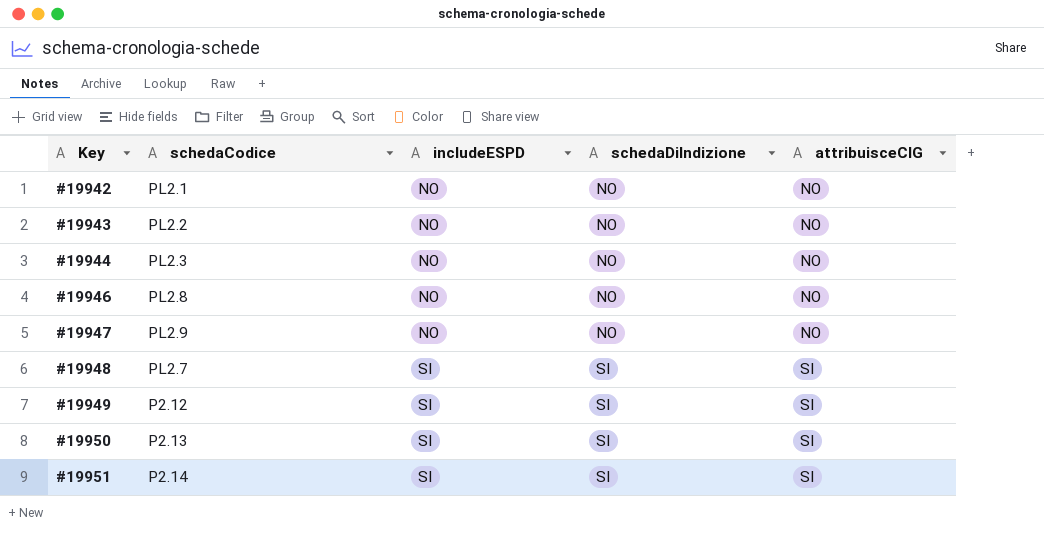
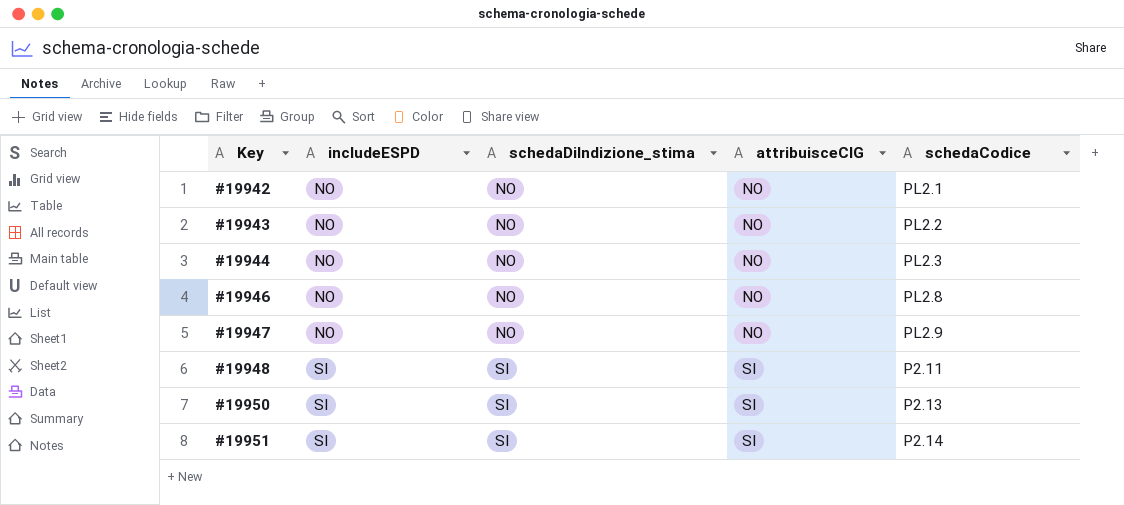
column name: schedaDiIndizione -> schedaDiIndizione_stima
column schedaCodice | position: 2 -> 5
row #19949: P2.12 | SI | SI | SI -> none
#19948 | schedaCodice: PL2.7 -> P2.11

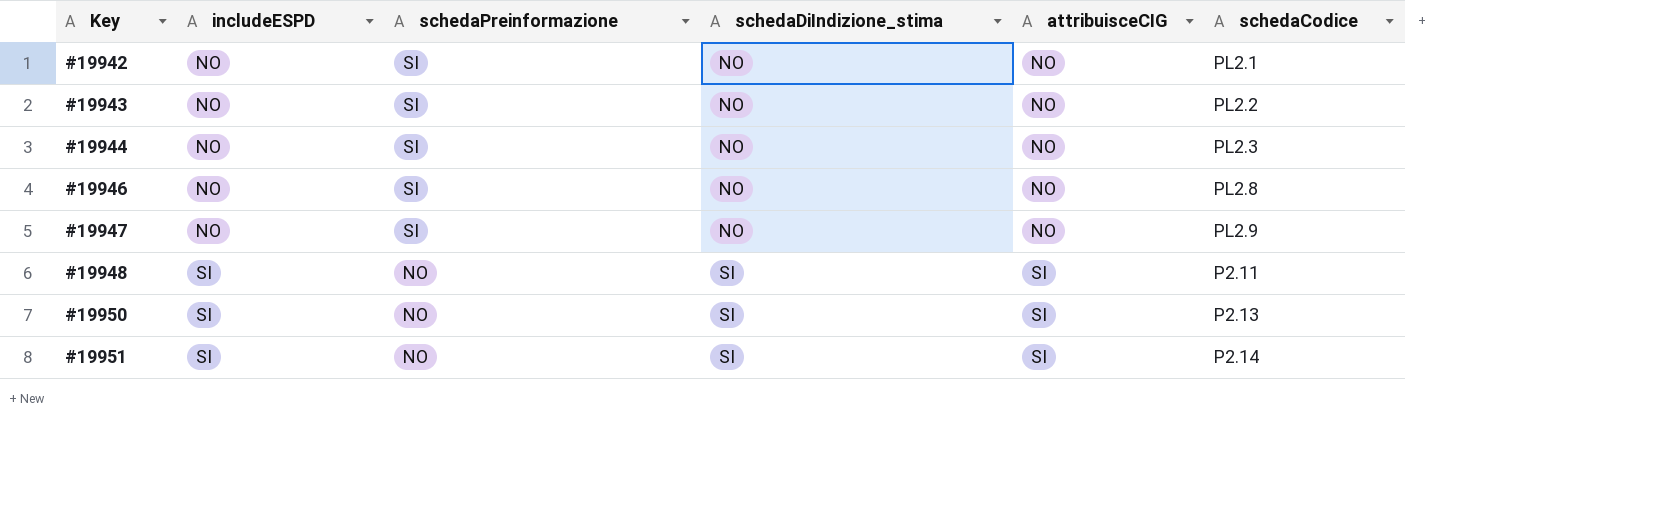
column schedaPreinformazione | position: none -> 3

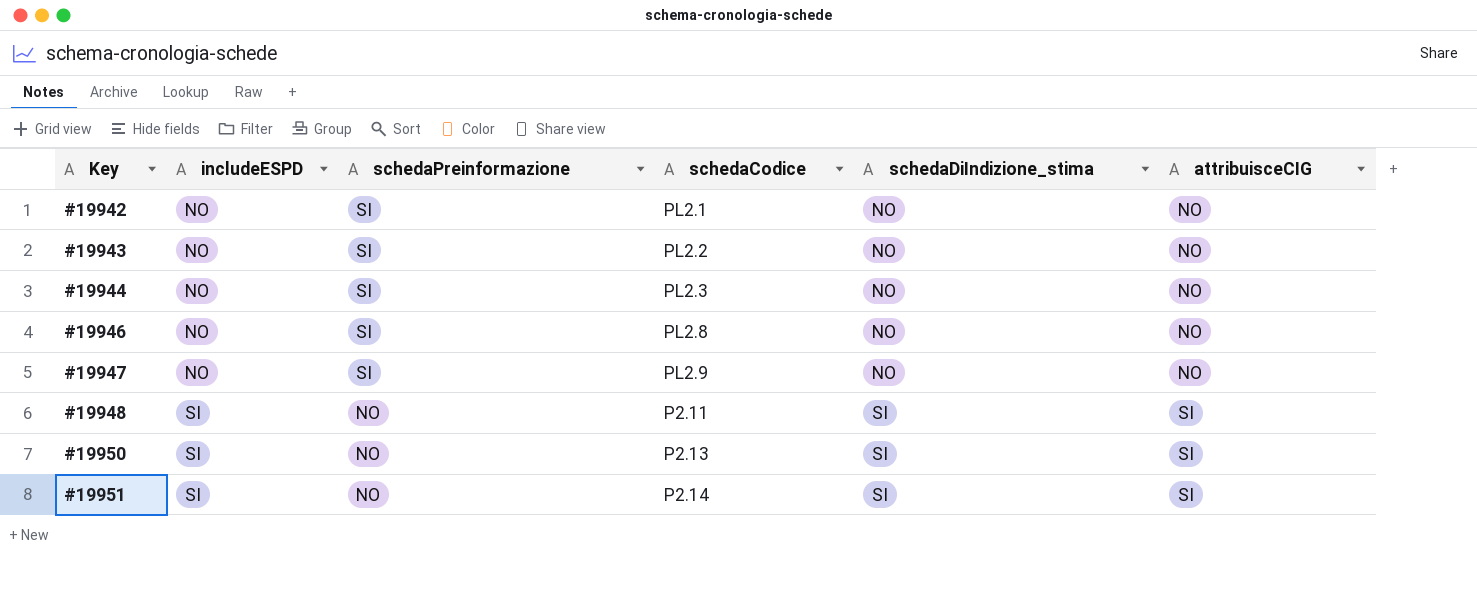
column schedaCodice | position: 6 -> 4

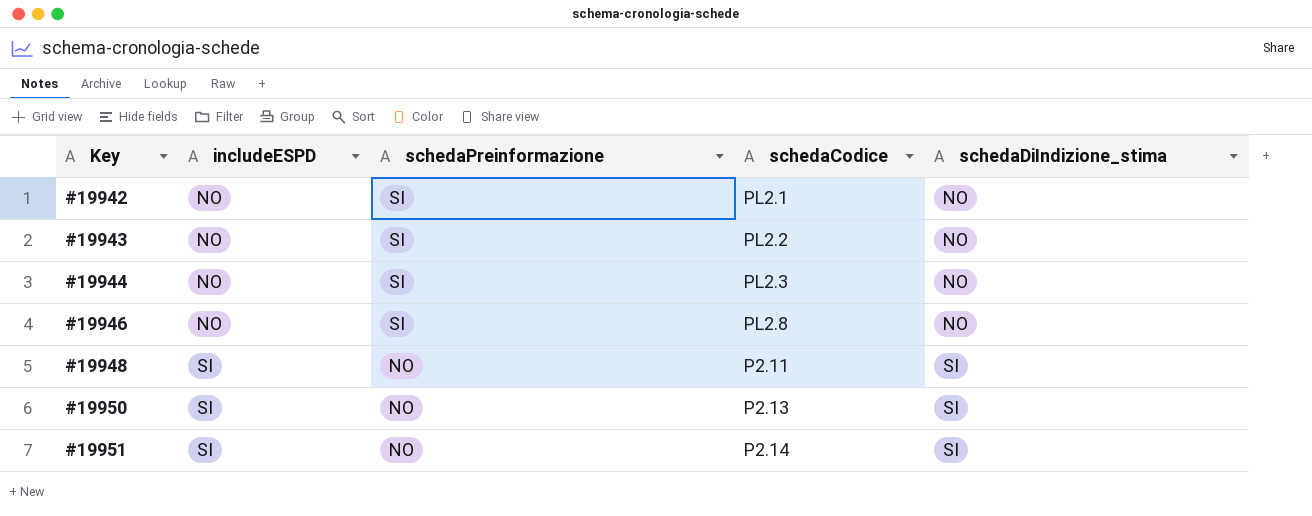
column attribuisceCIG | position: 6 -> none
row #19947: NO | SI | PL2.9 | NO | NO -> none

